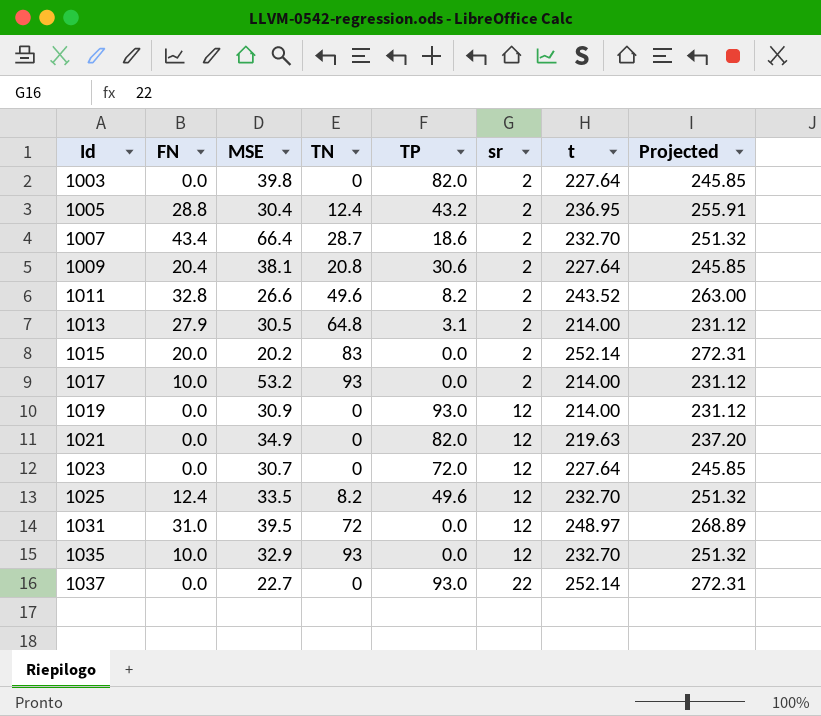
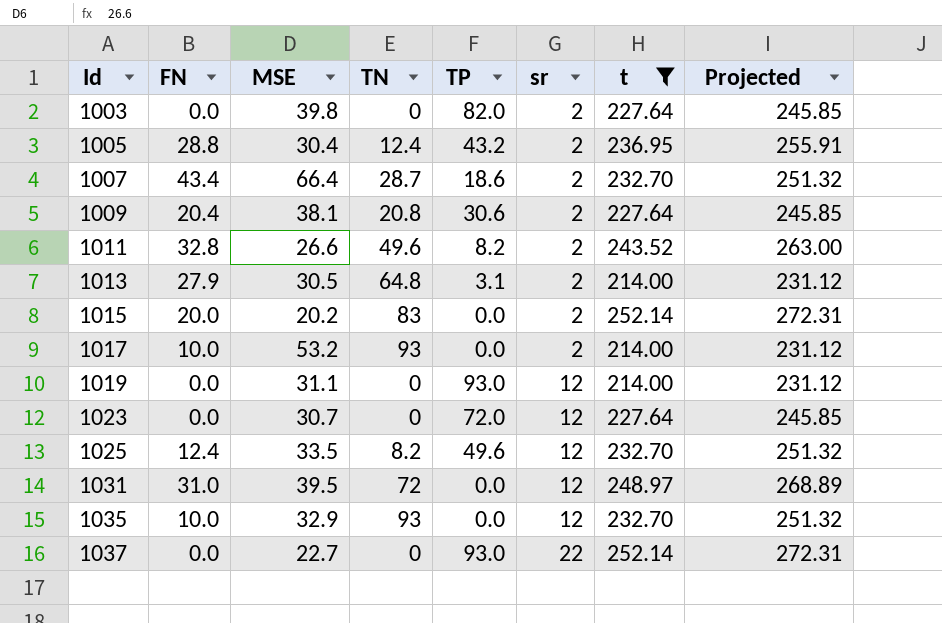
filter: none -> t != 219.63
1019 | MSE: 30.9 -> 31.1

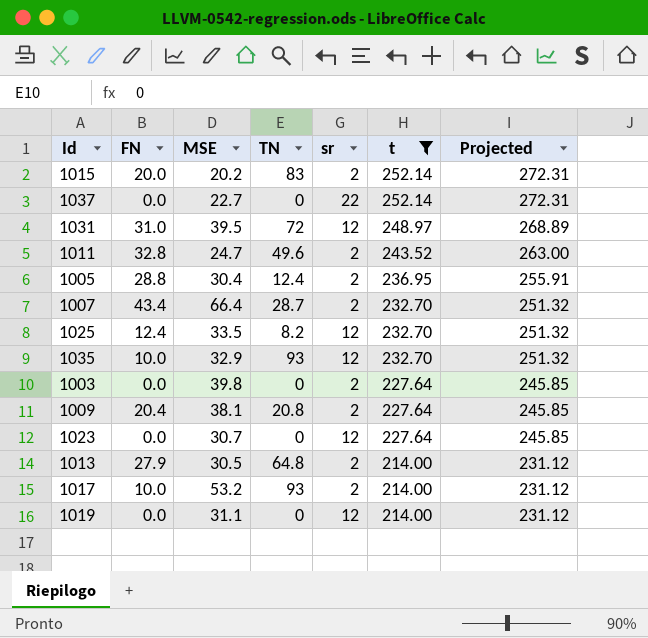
row order: Id ascending -> t descending
column TP | position: 5 -> none
1011 | MSE: 26.6 -> 24.7

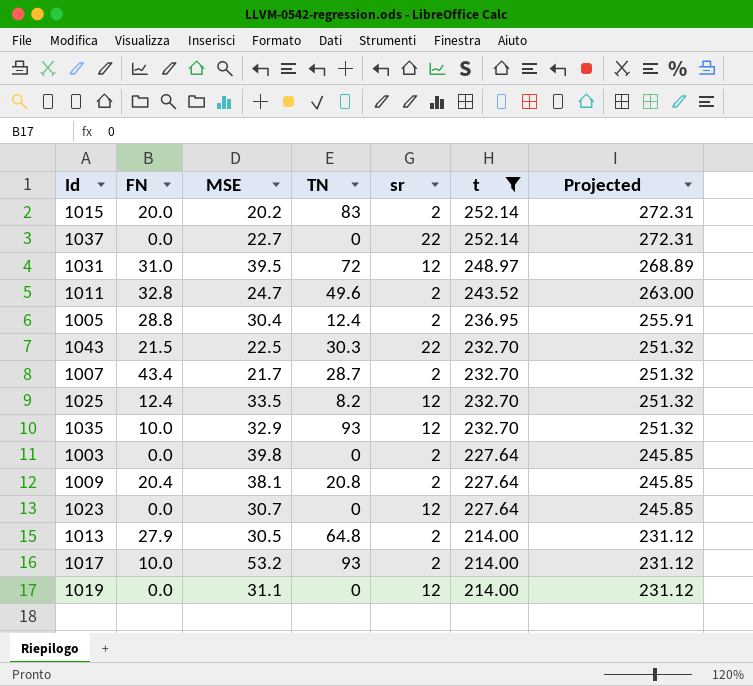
row 1043: none -> 21.5 | 22.5 | 30.3 | 22 | 232.70 | 251.32
1007 | MSE: 66.4 -> 21.7

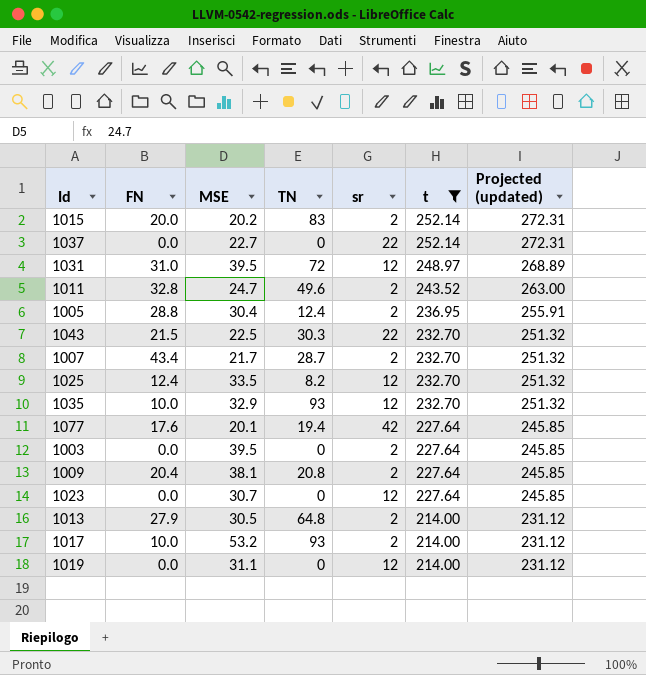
column name: Projected -> Projected (updated)
row 1077: none -> 17.6 | 20.1 | 19.4 | 42 | 227.64 | 245.85
1003 | MSE: 39.8 -> 39.5

